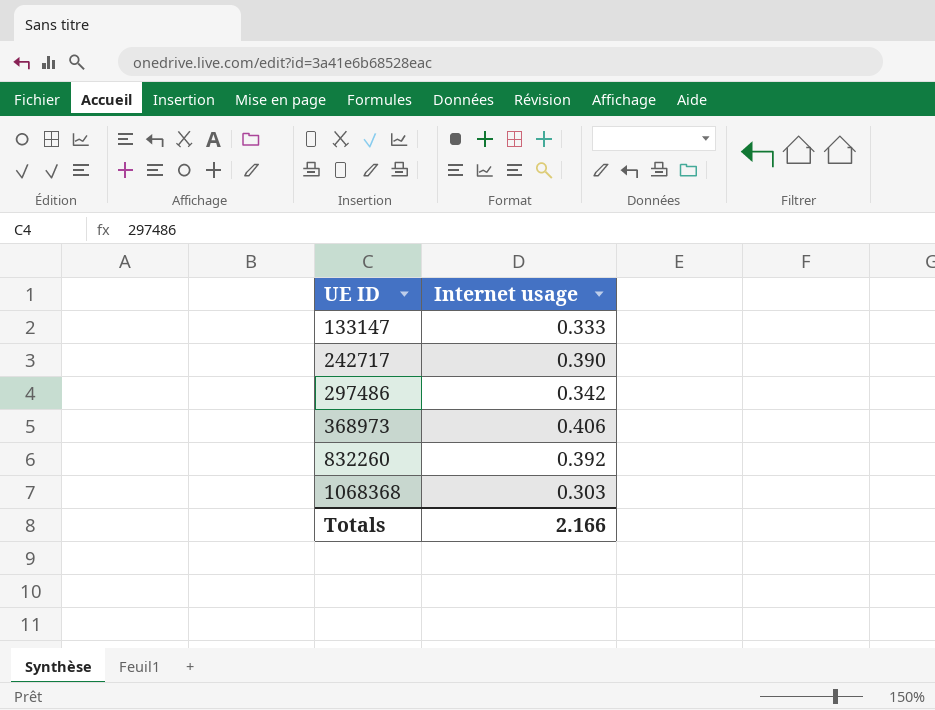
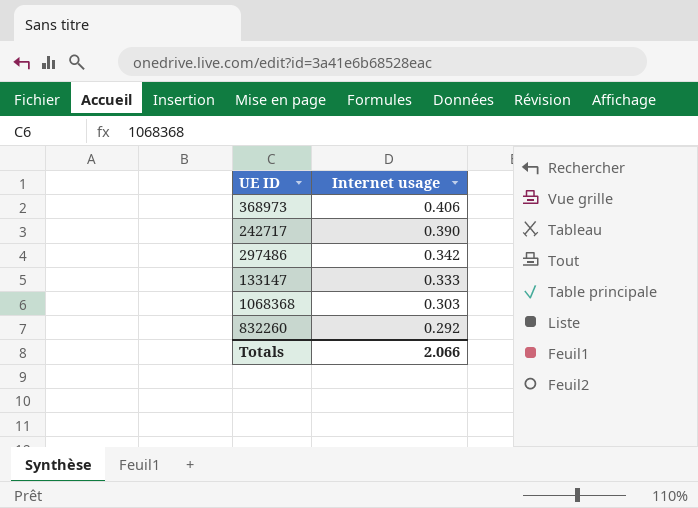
row order: UE ID ascending -> Internet usage descending
832260 | Internet usage: 0.392 -> 0.292
Totals | Internet usage: 2.166 -> 2.066

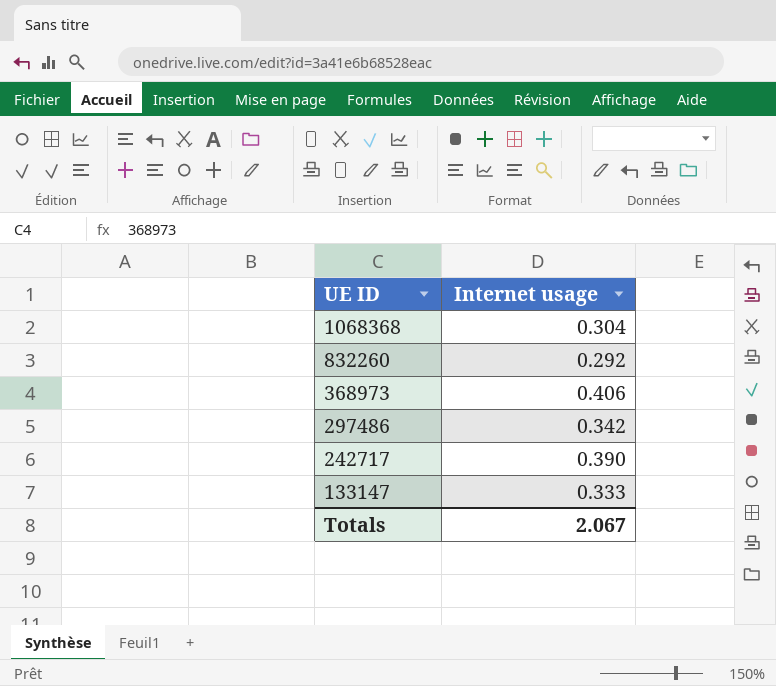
row order: Internet usage descending -> UE ID descending
1068368 | Internet usage: 0.303 -> 0.304
Totals | Internet usage: 2.066 -> 2.067

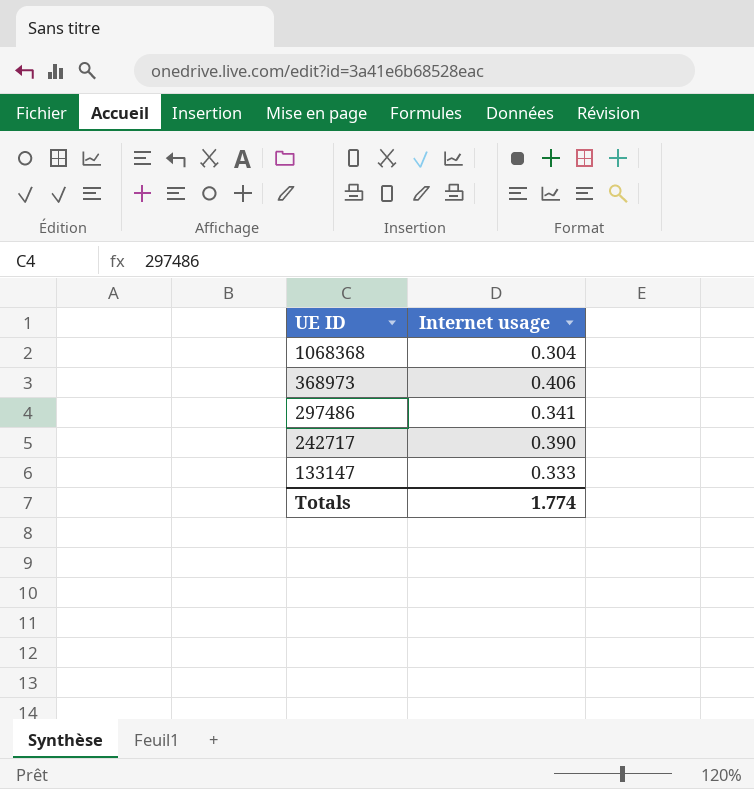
row 832260: 0.292 -> none
297486 | Internet usage: 0.342 -> 0.341
Totals | Internet usage: 2.067 -> 1.774

